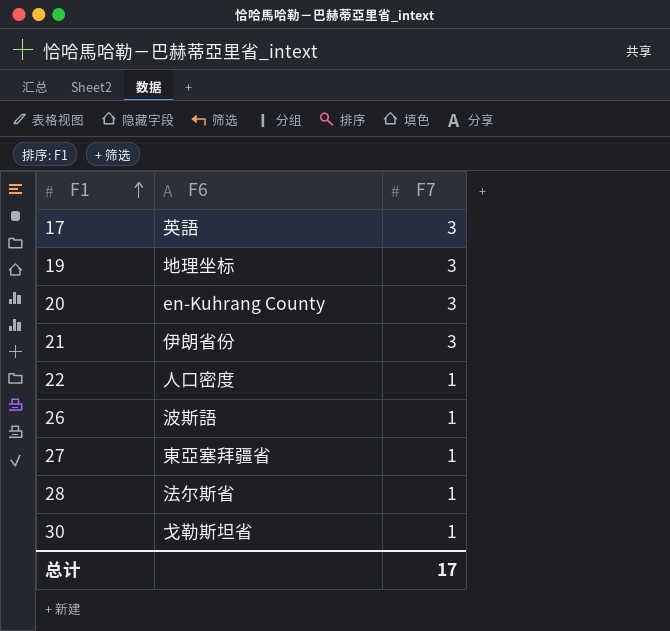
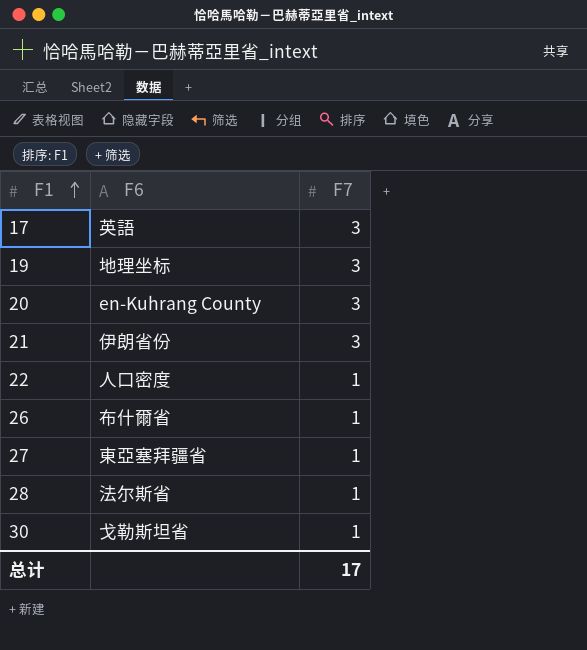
26 | F6: 波斯語 -> 布什爾省

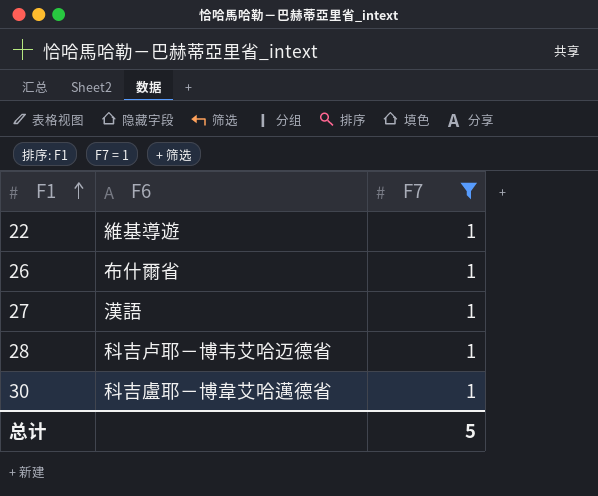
filter: none -> F7 = 1
22 | F6: 人口密度 -> 維基導遊
27 | F6: 東亞塞拜疆省 -> 漢語
28 | F6: 法尔斯省 -> 科吉卢耶－博韦艾哈迈德省
30 | F6: 戈勒斯坦省 -> 科吉盧耶－博韋艾哈邁德省
总计 | F7: 17 -> 5

